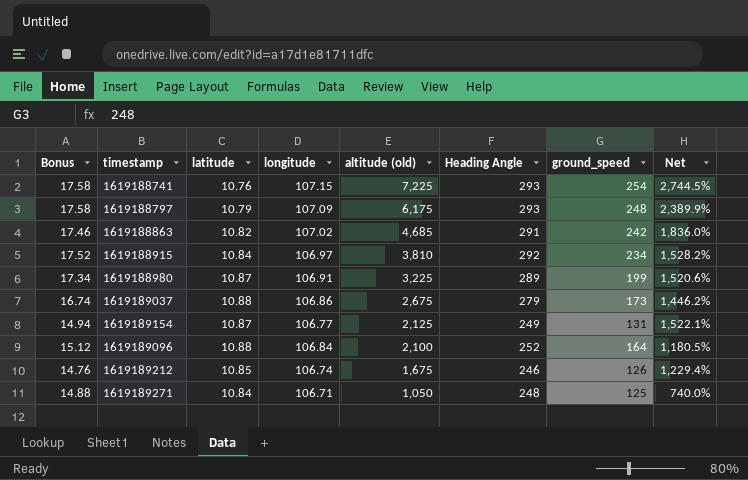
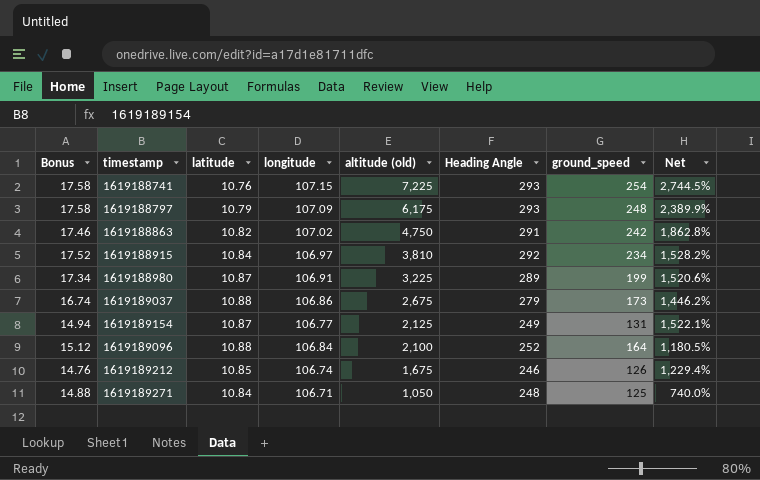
1619188863 | altitude (old): 4,685 -> 4,750
1619188863 | Net: 1,836.0% -> 1,862.8%

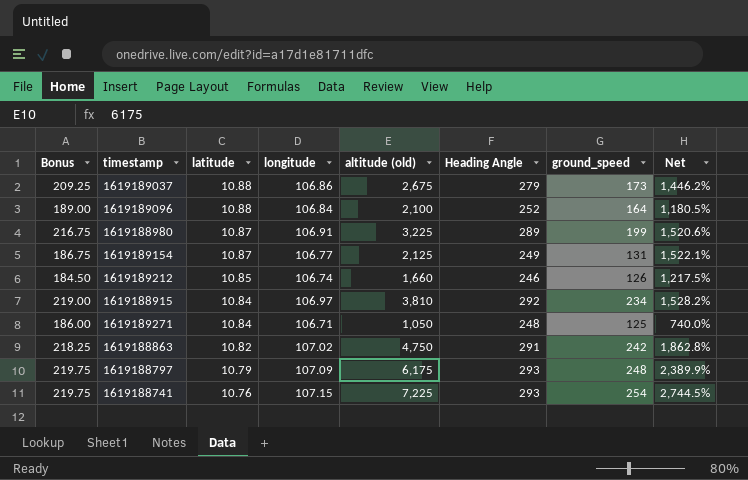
row order: altitude (old) descending -> latitude descending
column Bonus | formula: [Heading Angle] * 0.06 -> [Heading Angle] * 0.75
1619189212 | altitude (old): 1,675 -> 1,660
1619189212 | Net: 1,229.4% -> 1,217.5%

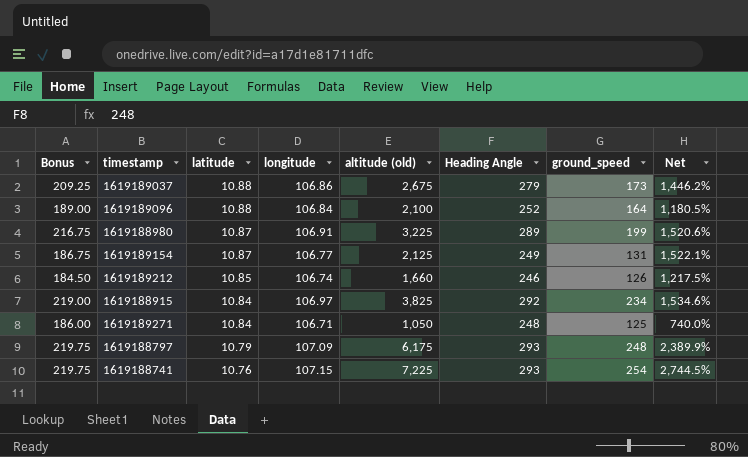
row 1619188863: 218.25 | 10.82 | 107.02 | 4,750 | 291 | 242 | 1,862.8% -> none
1619188915 | altitude (old): 3,810 -> 3,825
1619188915 | Net: 1,528.2% -> 1,534.6%

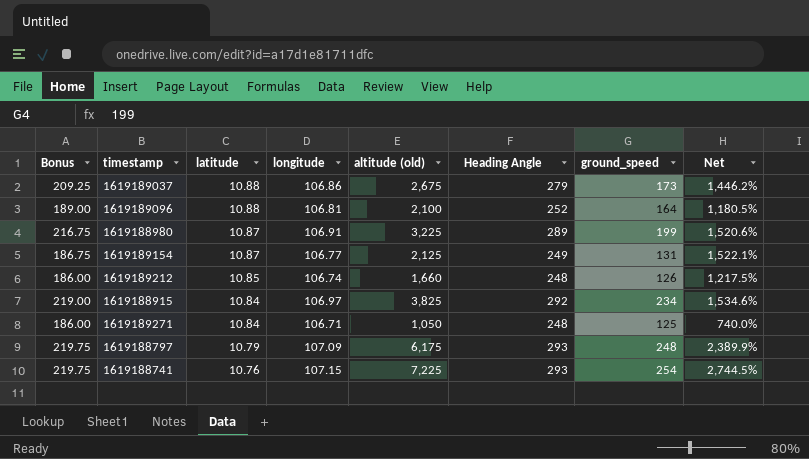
1619189096 | longitude: 106.84 -> 106.81
1619189212 | Bonus: 184.50 -> 186.00
1619189212 | Heading Angle: 246 -> 248

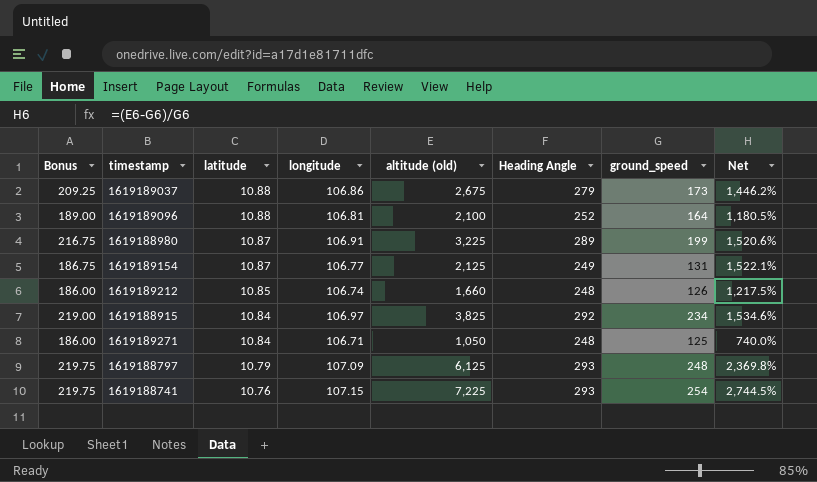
1619188797 | altitude (old): 6,175 -> 6,125
1619188797 | Net: 2,389.9% -> 2,369.8%

